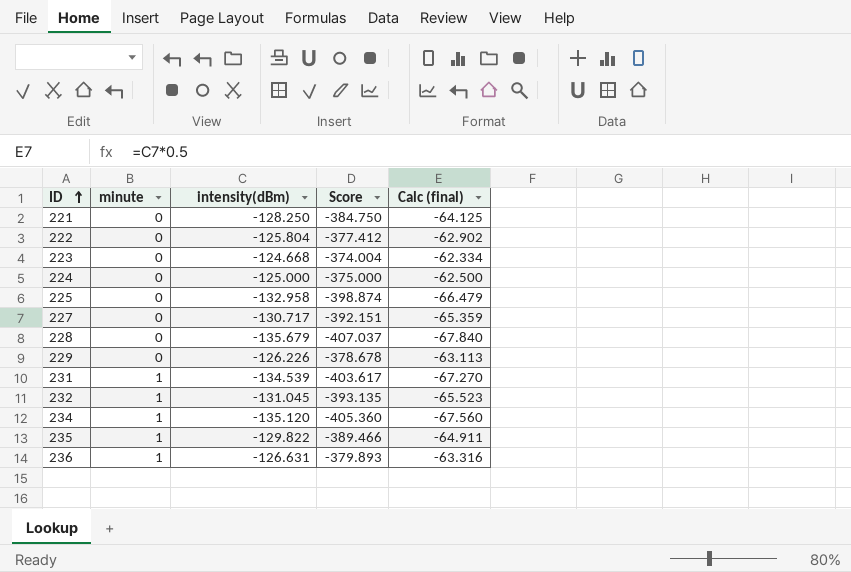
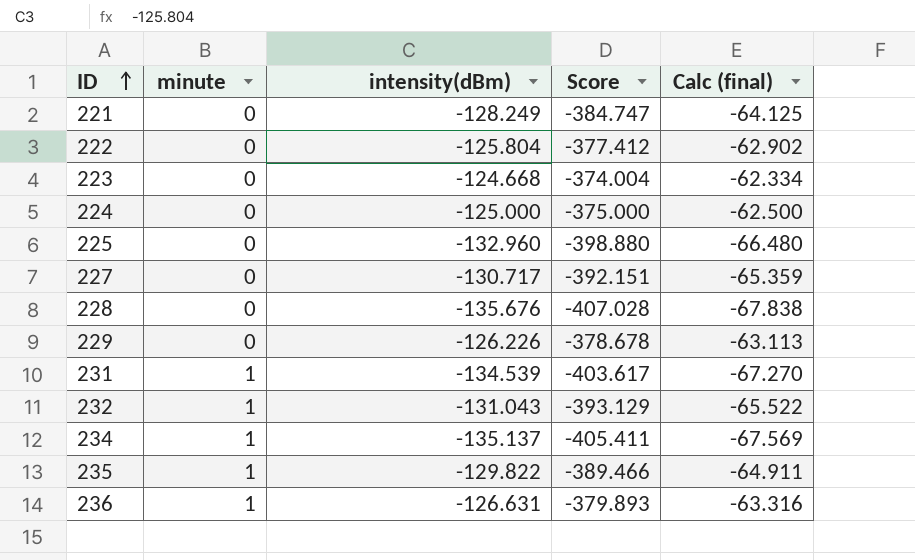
221 | intensity(dBm): -128.250 -> -128.249
221 | Score: -384.750 -> -384.747
225 | intensity(dBm): -132.958 -> -132.960
225 | Score: -398.874 -> -398.880
225 | Calc (final): -66.479 -> -66.480
228 | intensity(dBm): -135.679 -> -135.676
228 | Score: -407.037 -> -407.028
228 | Calc (final): -67.840 -> -67.838
232 | intensity(dBm): -131.045 -> -131.043
232 | Score: -393.135 -> -393.129
232 | Calc (final): -65.523 -> -65.522
234 | intensity(dBm): -135.120 -> -135.137
234 | Score: -405.360 -> -405.411
234 | Calc (final): -67.560 -> -67.569

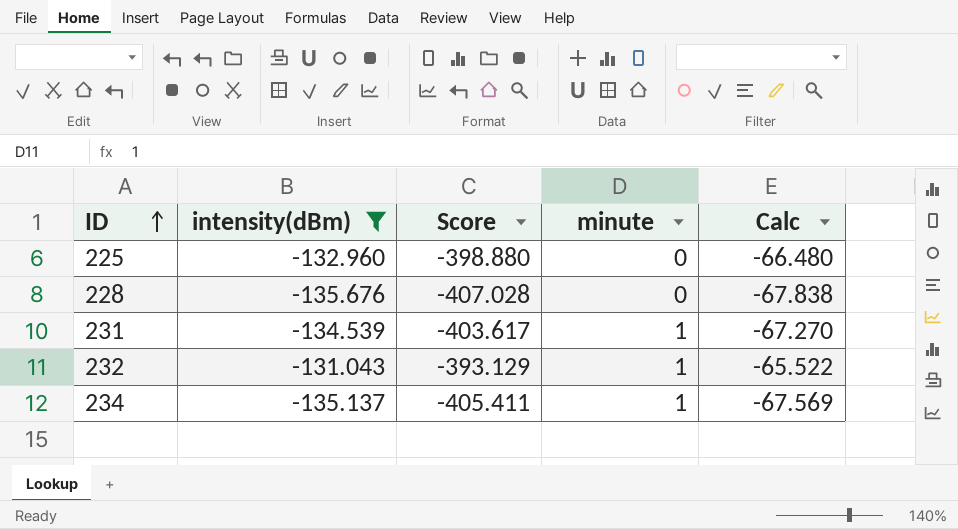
filter: none -> intensity(dBm) <= -131.043
column minute | position: 2 -> 4
column name: Calc (final) -> Calc

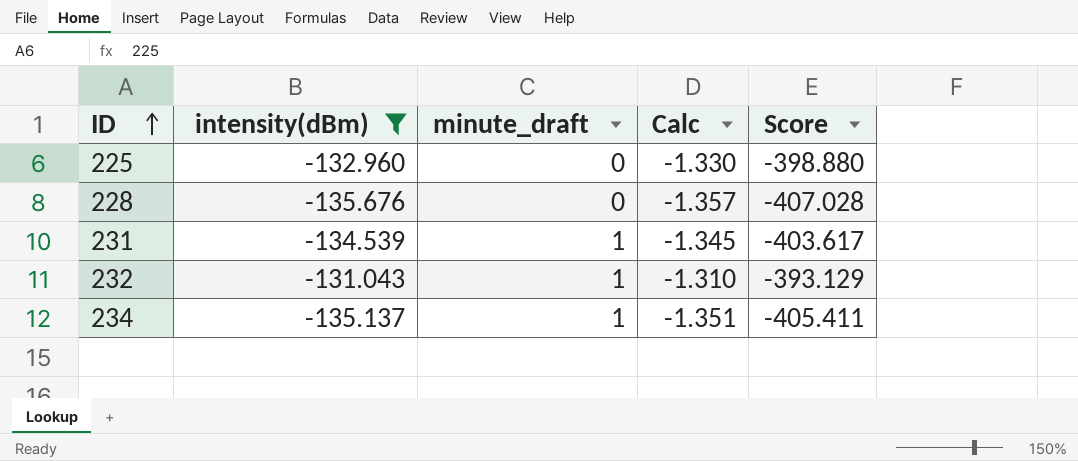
column name: minute -> minute_draft
column Calc | formula: [intensity(dBm)] * 0.5 -> [intensity(dBm)] * 0.01
column Score | position: 3 -> 5

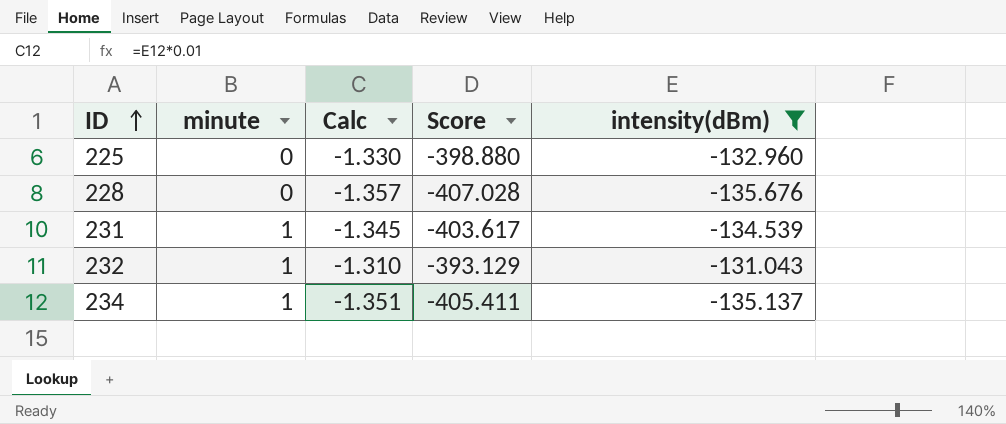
column name: minute_draft -> minute
column intensity(dBm) | position: 2 -> 5

